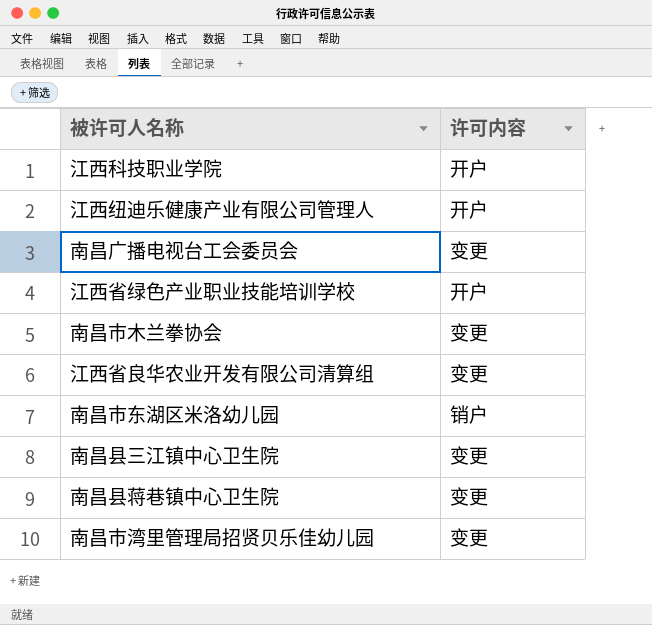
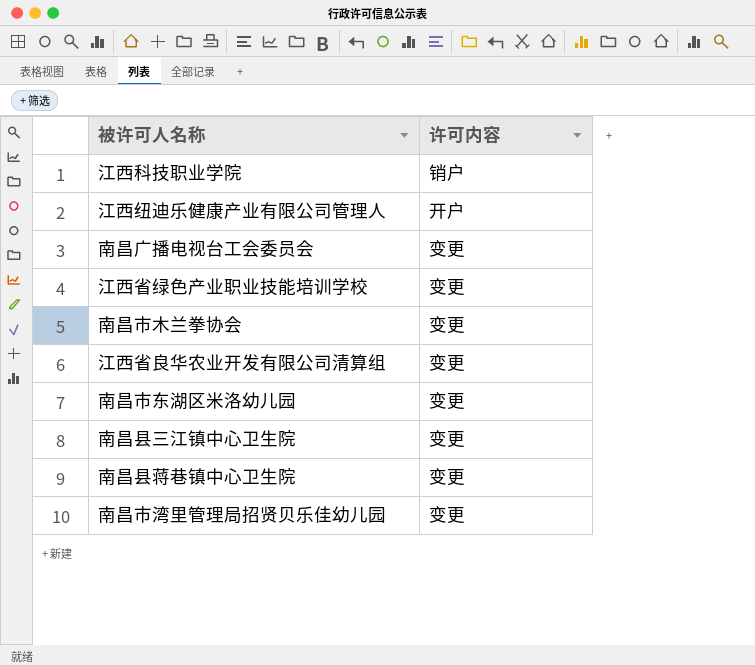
江西科技职业学院 | 许可内容: 开户 -> 销户
江西省绿色产业职业技能培训学校 | 许可内容: 开户 -> 变更
南昌市东湖区米洛幼儿园 | 许可内容: 销户 -> 变更

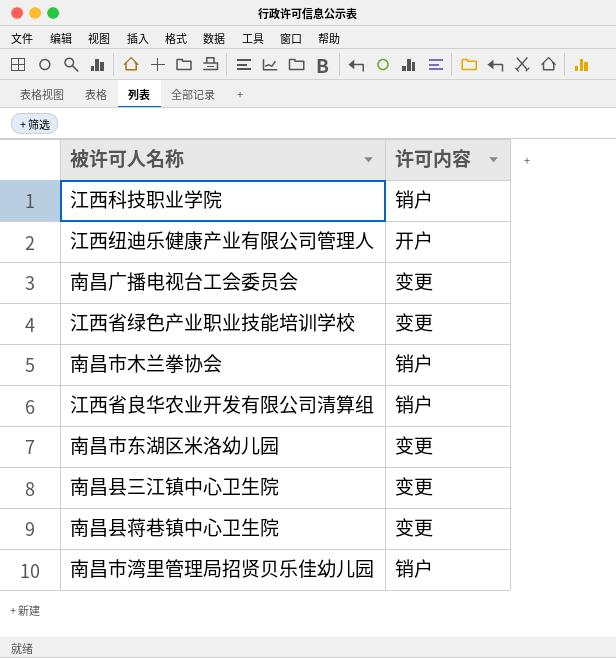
南昌市木兰拳协会 | 许可内容: 变更 -> 销户
江西省良华农业开发有限公司清算组 | 许可内容: 变更 -> 销户
南昌市湾里管理局招贤贝乐佳幼儿园 | 许可内容: 变更 -> 销户

